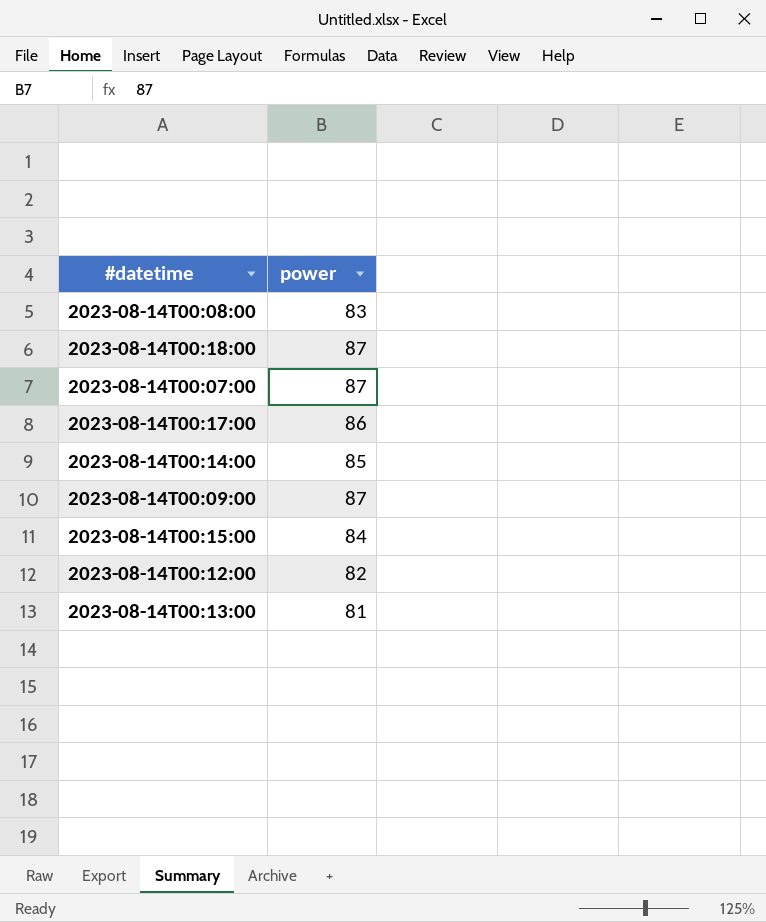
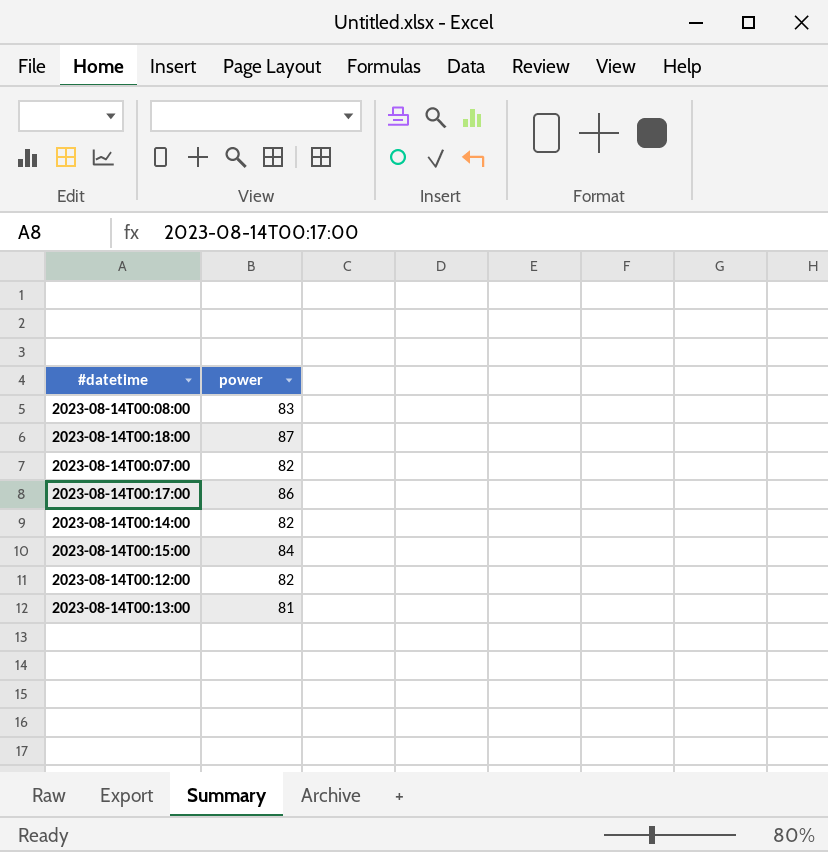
row 2023-08-14T00:09:00: 87 -> none
2023-08-14T00:07:00 | power: 87 -> 82
2023-08-14T00:14:00 | power: 85 -> 82

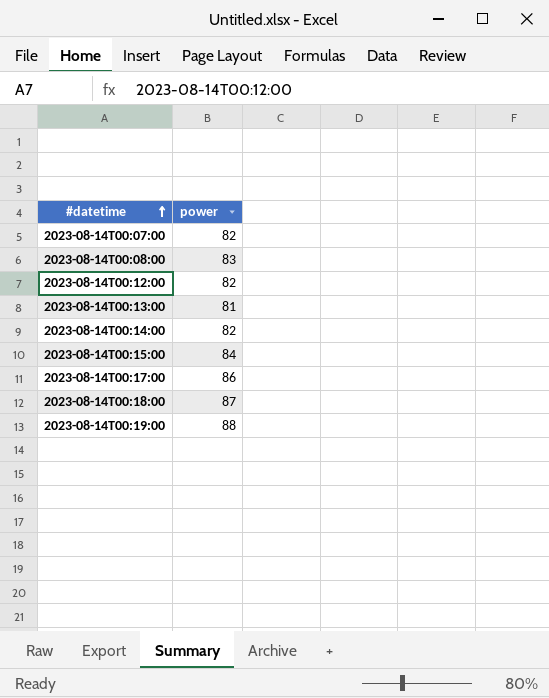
row order: none -> #datetime ascending
row 2023-08-14T00:19:00: none -> 88

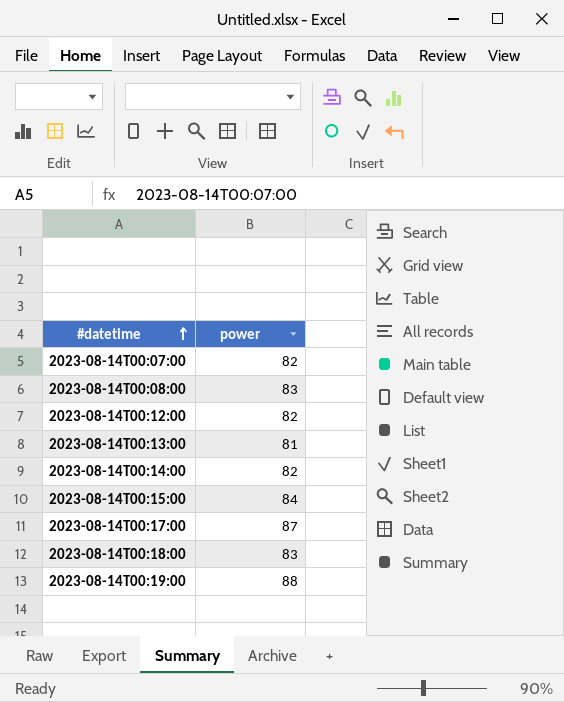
2023-08-14T00:17:00 | power: 86 -> 87
2023-08-14T00:18:00 | power: 87 -> 83

